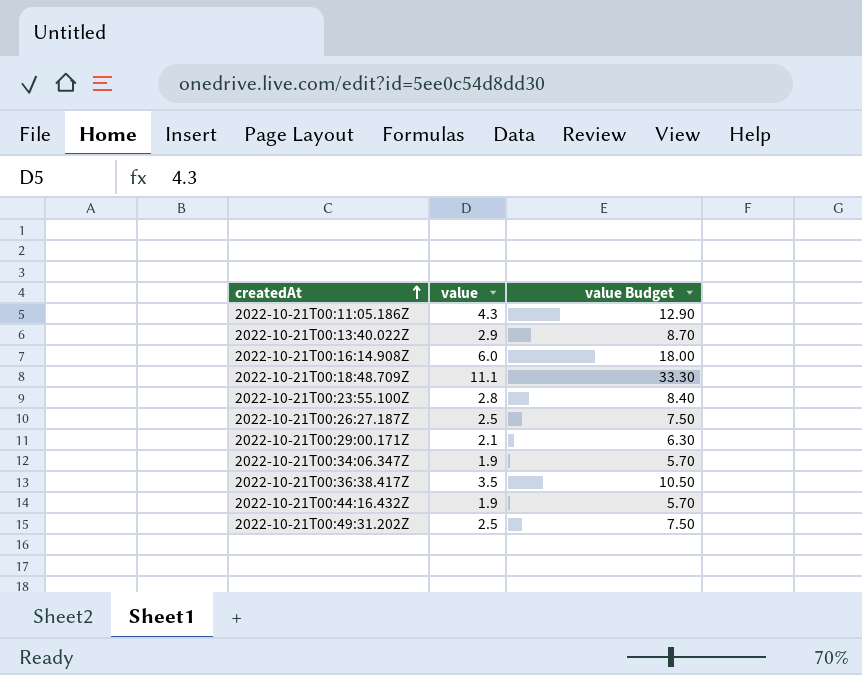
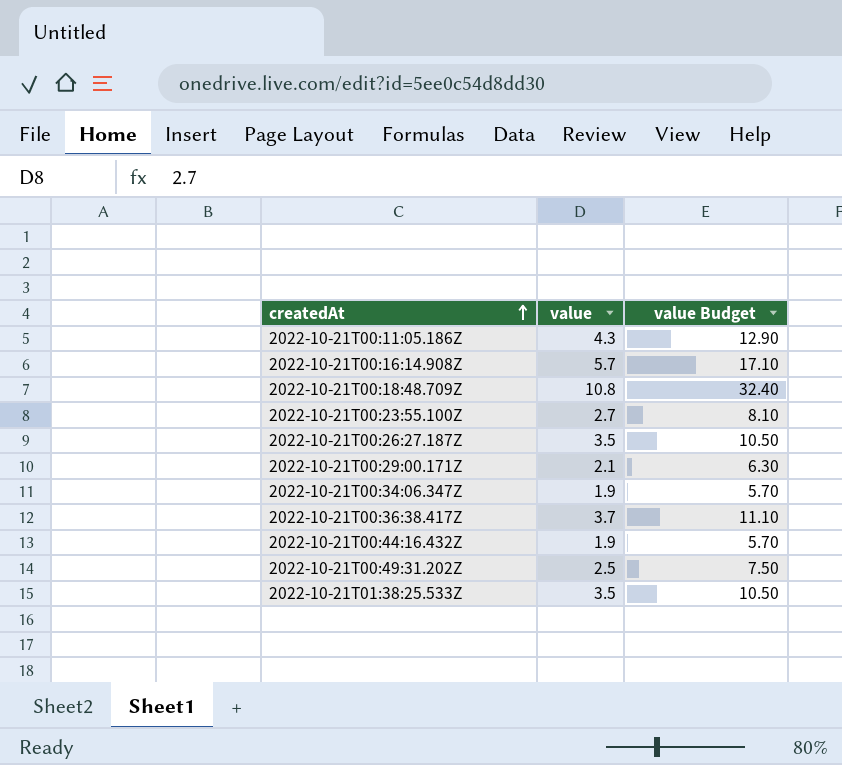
row 2022-10-21T00:13:40.022Z: 2.9 | 8.70 -> none
2022-10-21T00:16:14.908Z | value: 6.0 -> 5.7
2022-10-21T00:16:14.908Z | value Budget: 18.00 -> 17.10
2022-10-21T00:18:48.709Z | value: 11.1 -> 10.8
2022-10-21T00:18:48.709Z | value Budget: 33.30 -> 32.40
2022-10-21T00:23:55.100Z | value: 2.8 -> 2.7
2022-10-21T00:23:55.100Z | value Budget: 8.40 -> 8.10
2022-10-21T00:26:27.187Z | value: 2.5 -> 3.5
2022-10-21T00:26:27.187Z | value Budget: 7.50 -> 10.50
2022-10-21T00:36:38.417Z | value: 3.5 -> 3.7
2022-10-21T00:36:38.417Z | value Budget: 10.50 -> 11.10
row 2022-10-21T01:38:25.533Z: none -> 3.5 | 10.50

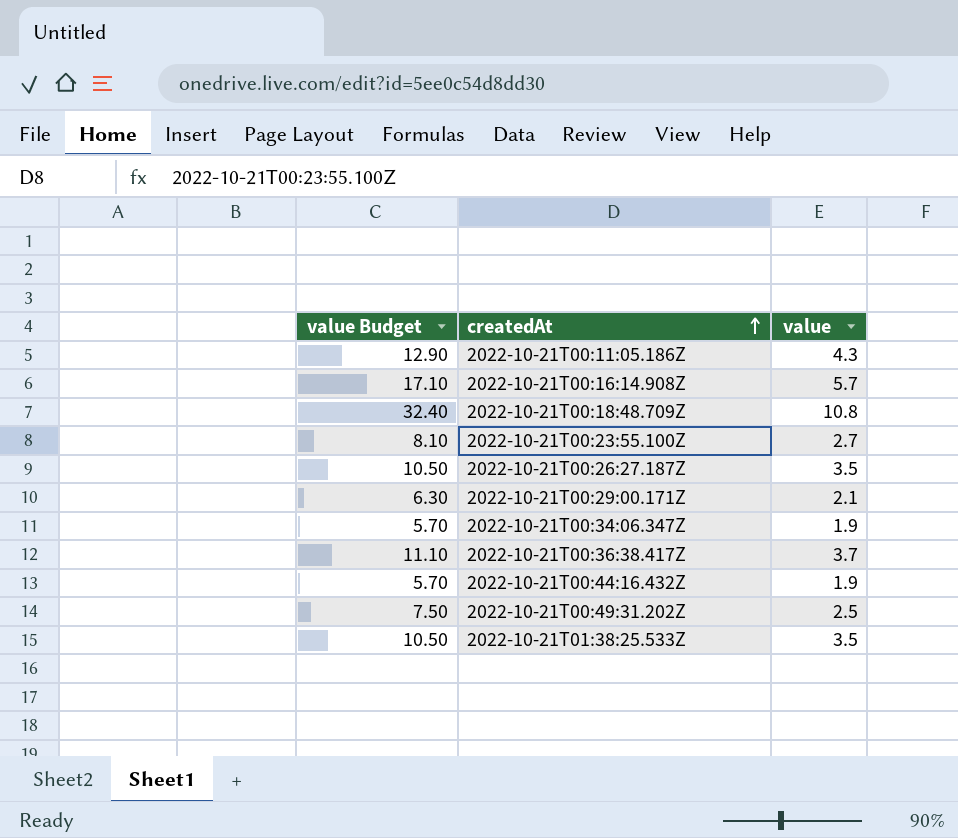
column value Budget | position: 3 -> 1

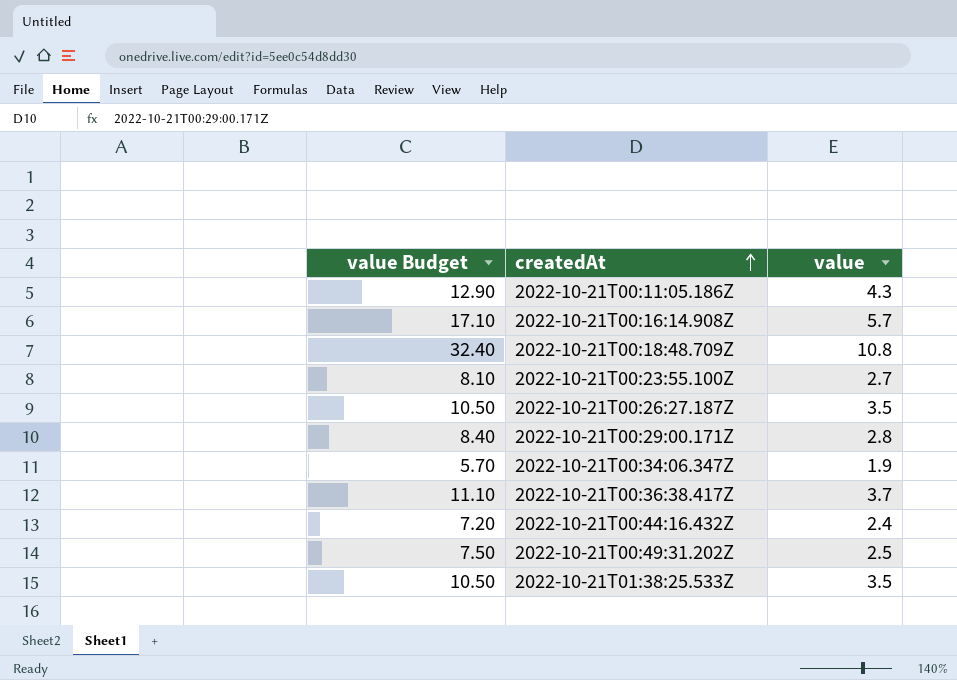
2022-10-21T00:29:00.171Z | value Budget: 6.30 -> 8.40
2022-10-21T00:29:00.171Z | value: 2.1 -> 2.8
2022-10-21T00:44:16.432Z | value Budget: 5.70 -> 7.20
2022-10-21T00:44:16.432Z | value: 1.9 -> 2.4

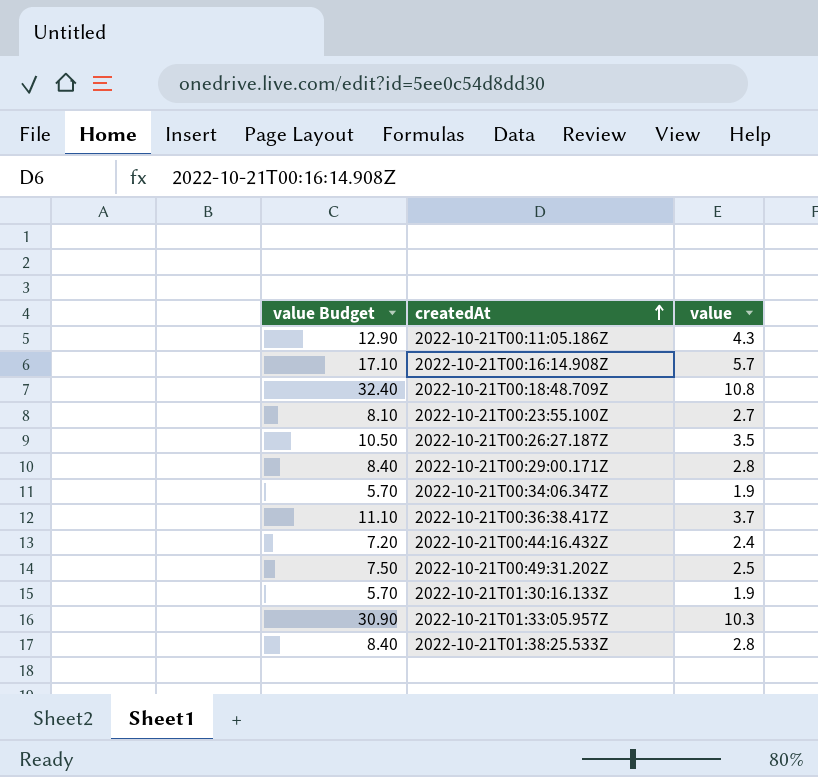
row 2022-10-21T01:30:16.133Z: none -> 5.70 | 1.9
row 2022-10-21T01:33:05.957Z: none -> 30.90 | 10.3
2022-10-21T01:38:25.533Z | value Budget: 10.50 -> 8.40
2022-10-21T01:38:25.533Z | value: 3.5 -> 2.8

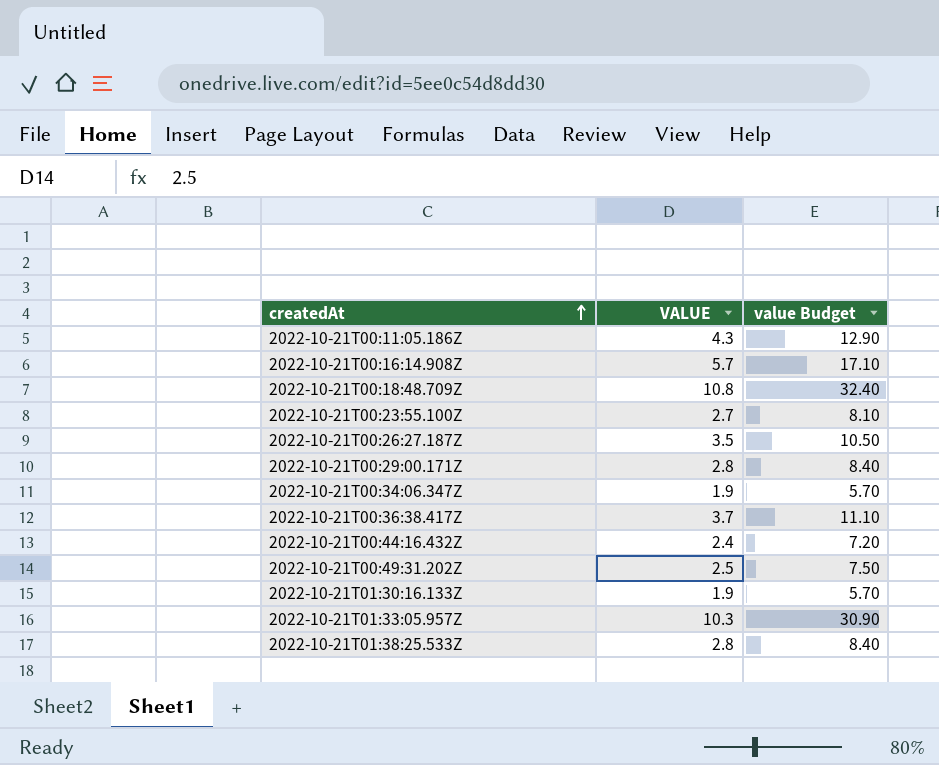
column name: value -> VALUE
column value Budget | position: 1 -> 3

